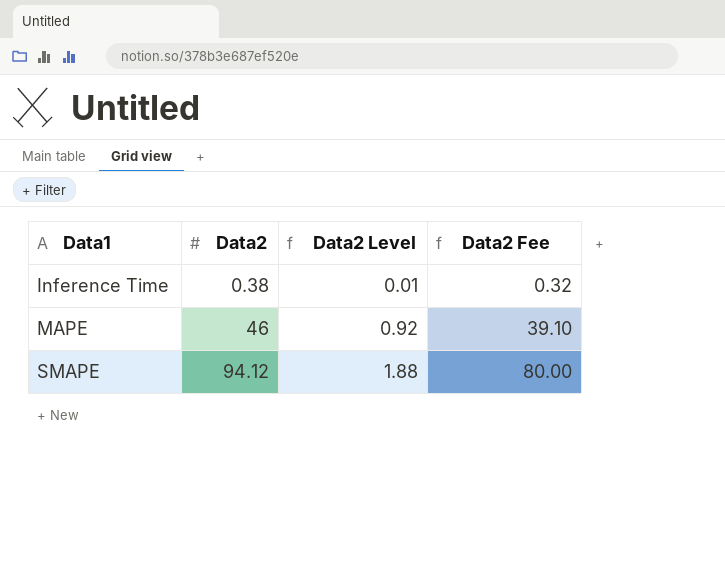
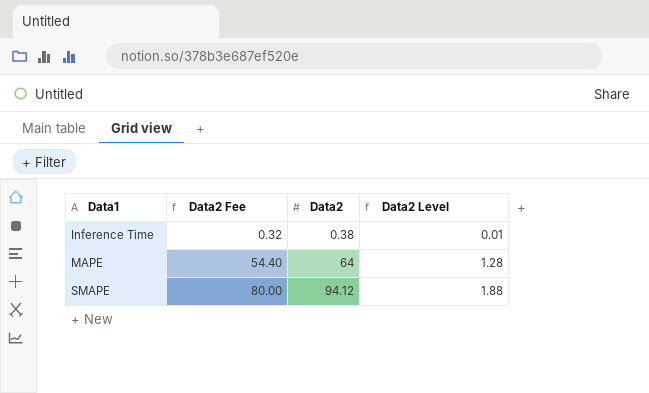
column Data2 Fee | position: 4 -> 2
MAPE | Data2 Fee: 39.10 -> 54.40
MAPE | Data2: 46 -> 64
MAPE | Data2 Level: 0.92 -> 1.28

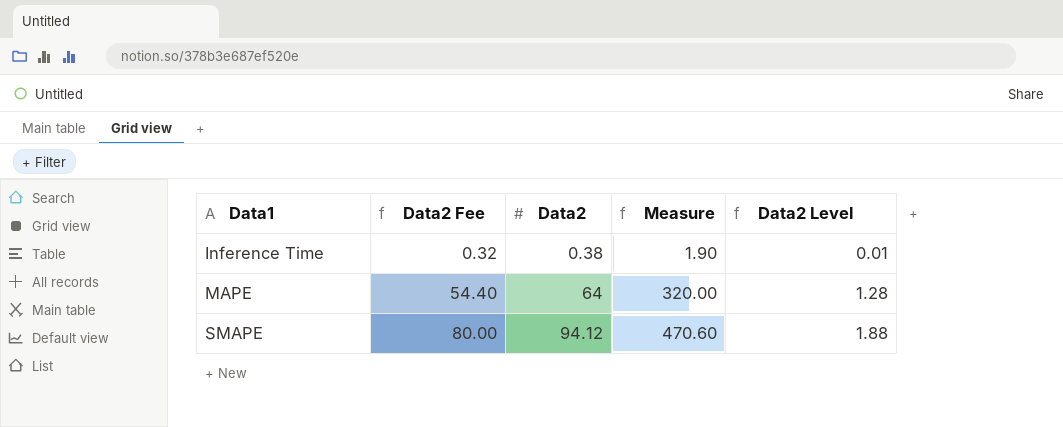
column Measure | formula: none -> [Data2] * 5

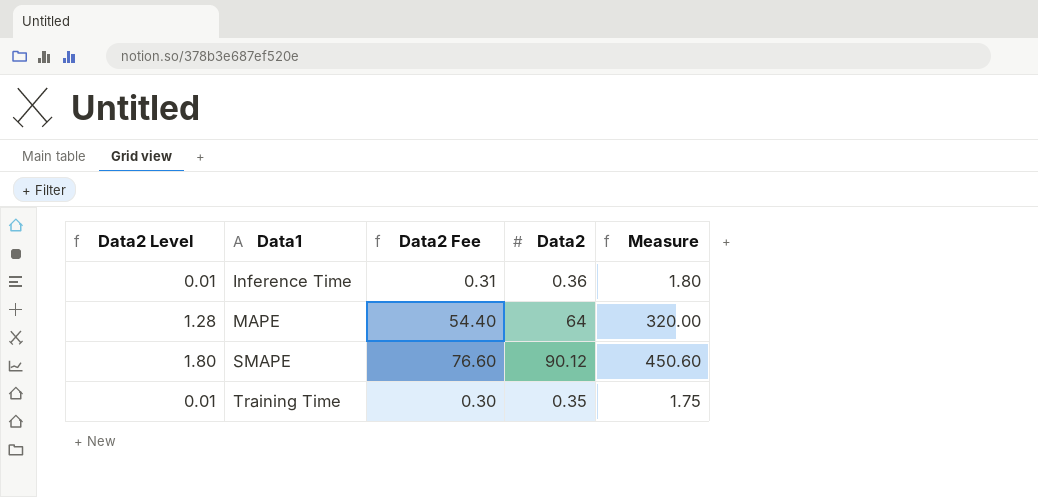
column Data2 Level | position: 5 -> 1
Inference Time | Data2 Fee: 0.32 -> 0.31
Inference Time | Data2: 0.38 -> 0.36
Inference Time | Measure: 1.90 -> 1.80
SMAPE | Data2 Level: 1.88 -> 1.80
SMAPE | Data2 Fee: 80.00 -> 76.60
SMAPE | Data2: 94.12 -> 90.12
SMAPE | Measure: 470.60 -> 450.60
row Training Time: none -> 0.01 | 0.30 | 0.35 | 1.75

